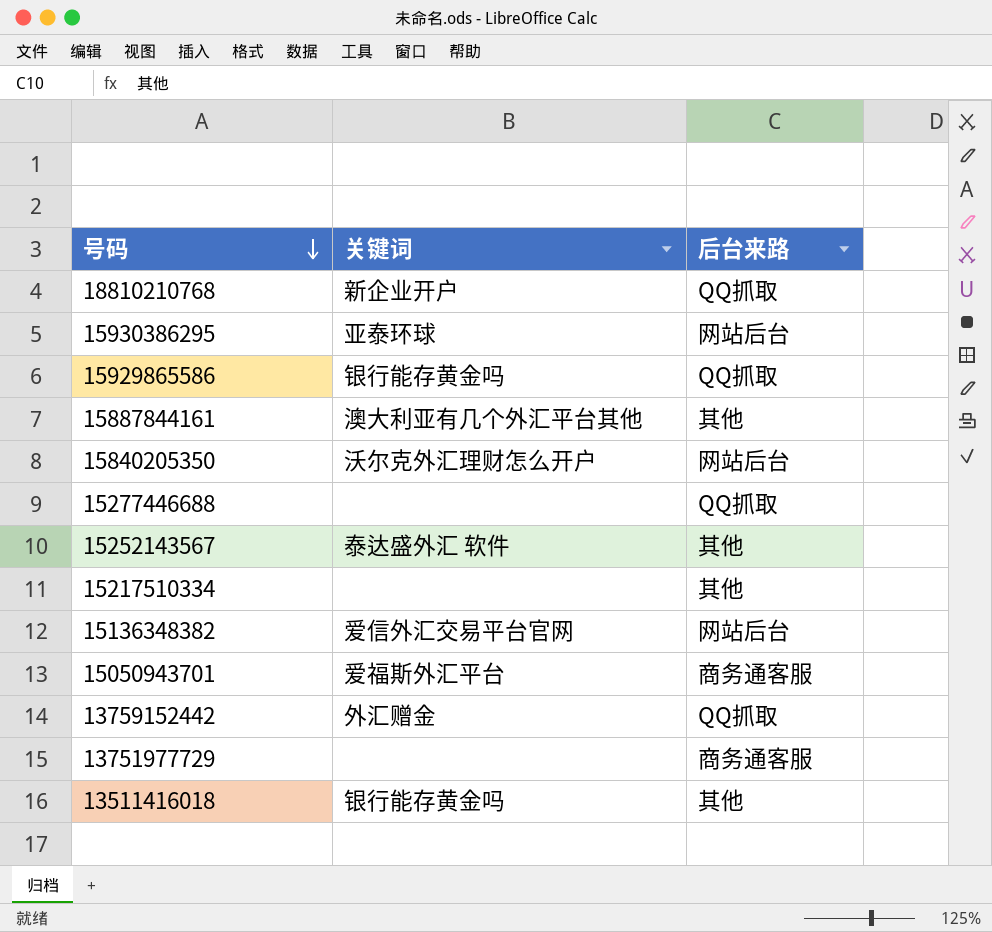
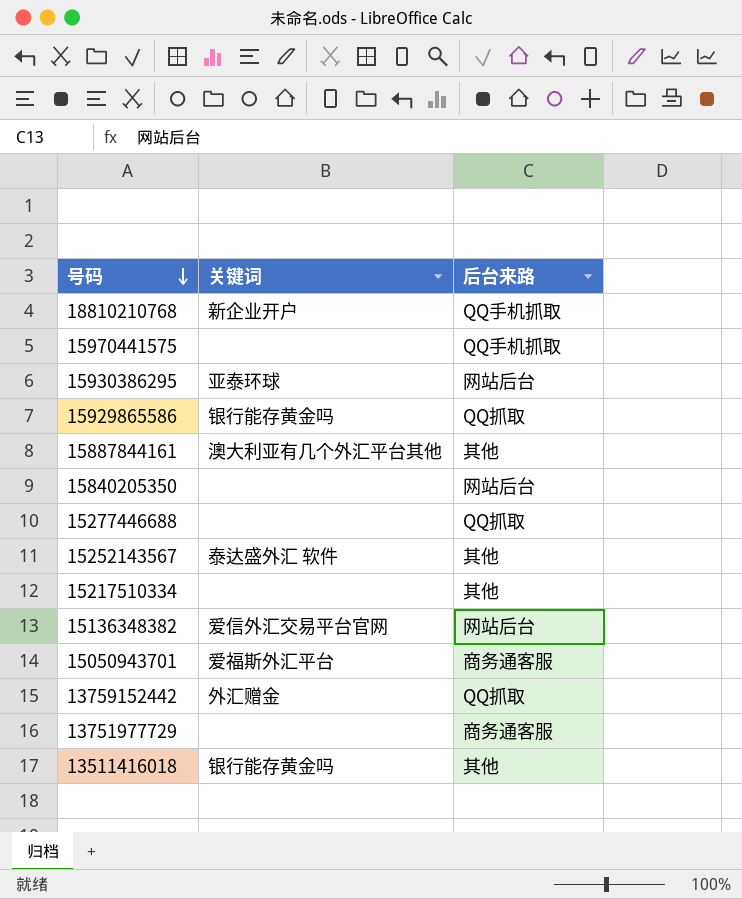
18810210768 | 后台来路: QQ抓取 -> QQ手机抓取
row 15970441575: none -> none | QQ手机抓取
15840205350 | 关键词: 沃尔克外汇理财怎么开户 -> none

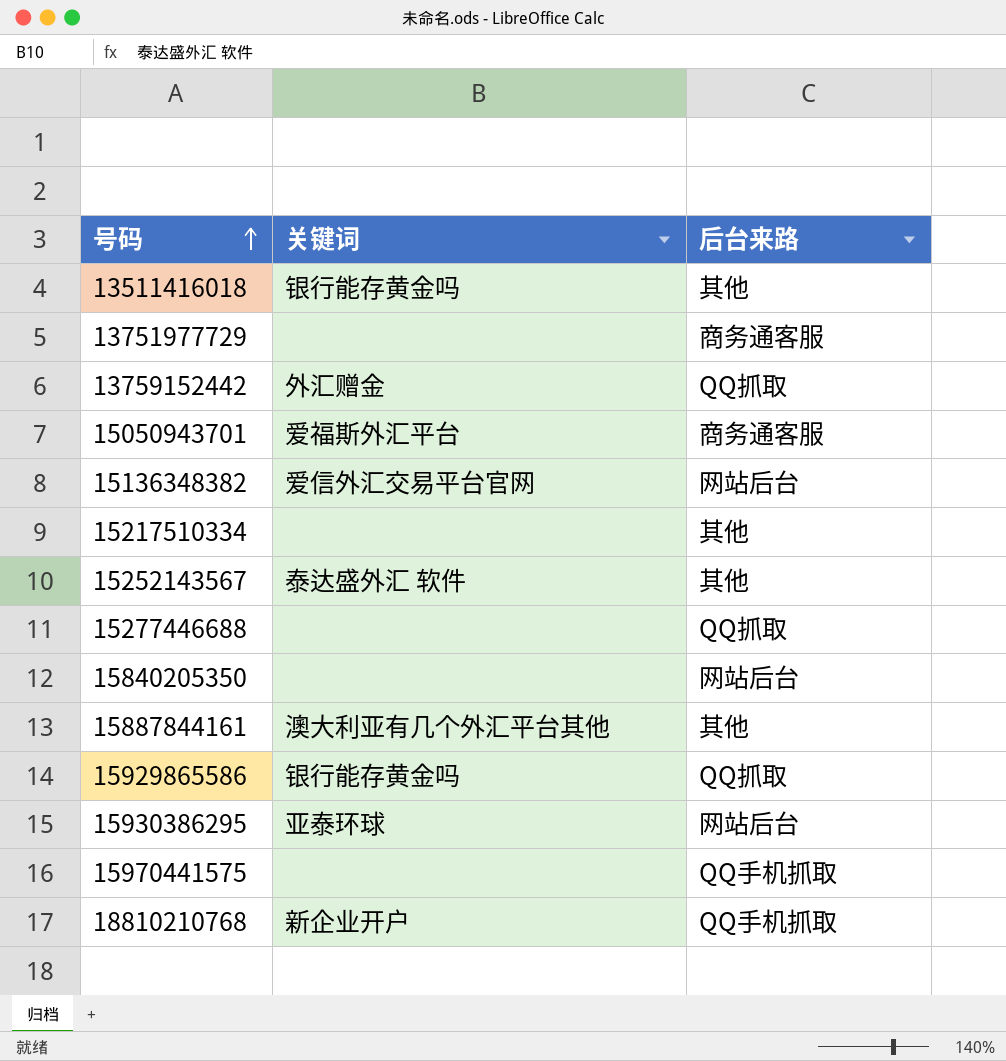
row order: 号码 descending -> 号码 ascending

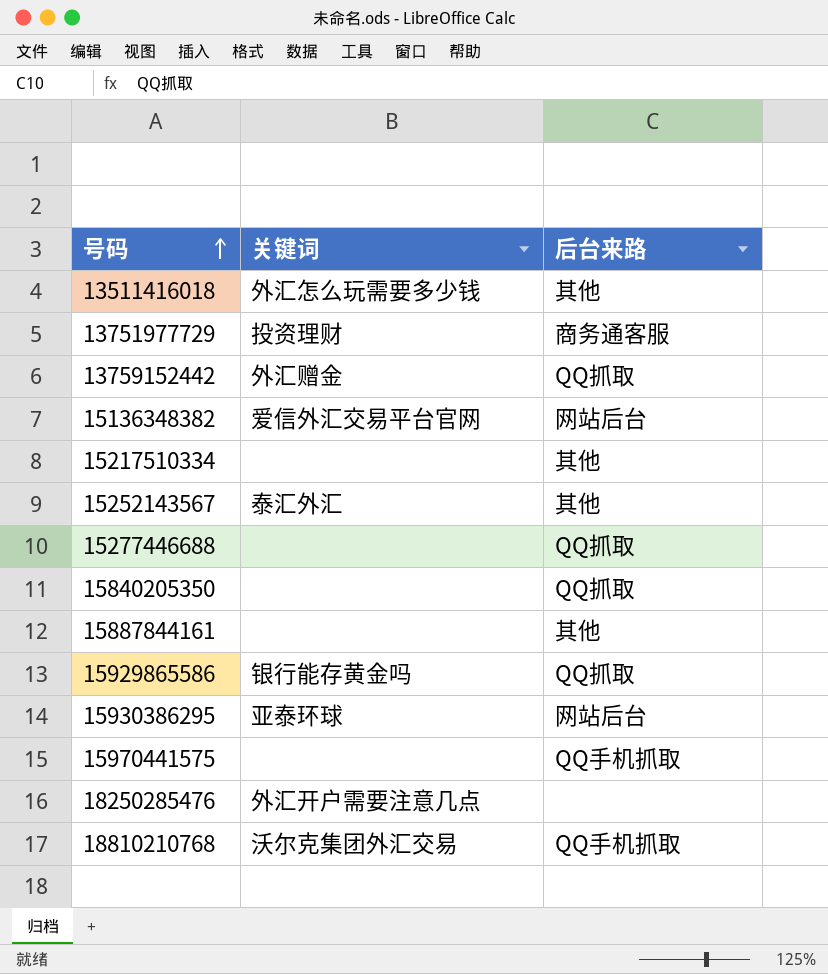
row 15050943701: 爱福斯外汇平台 | 商务通客服 -> none
13511416018 | 关键词: 银行能存黄金吗 -> 外汇怎么玩需要多少钱
13751977729 | 关键词: none -> 投资理财
15252143567 | 关键词: 泰达盛外汇 软件 -> 泰汇外汇
15840205350 | 后台来路: 网站后台 -> QQ抓取
15887844161 | 关键词: 澳大利亚有几个外汇平台其他 -> none
row 18250285476: none -> 外汇开户需要注意几点 | none
18810210768 | 关键词: 新企业开户 -> 沃尔克集团外汇交易

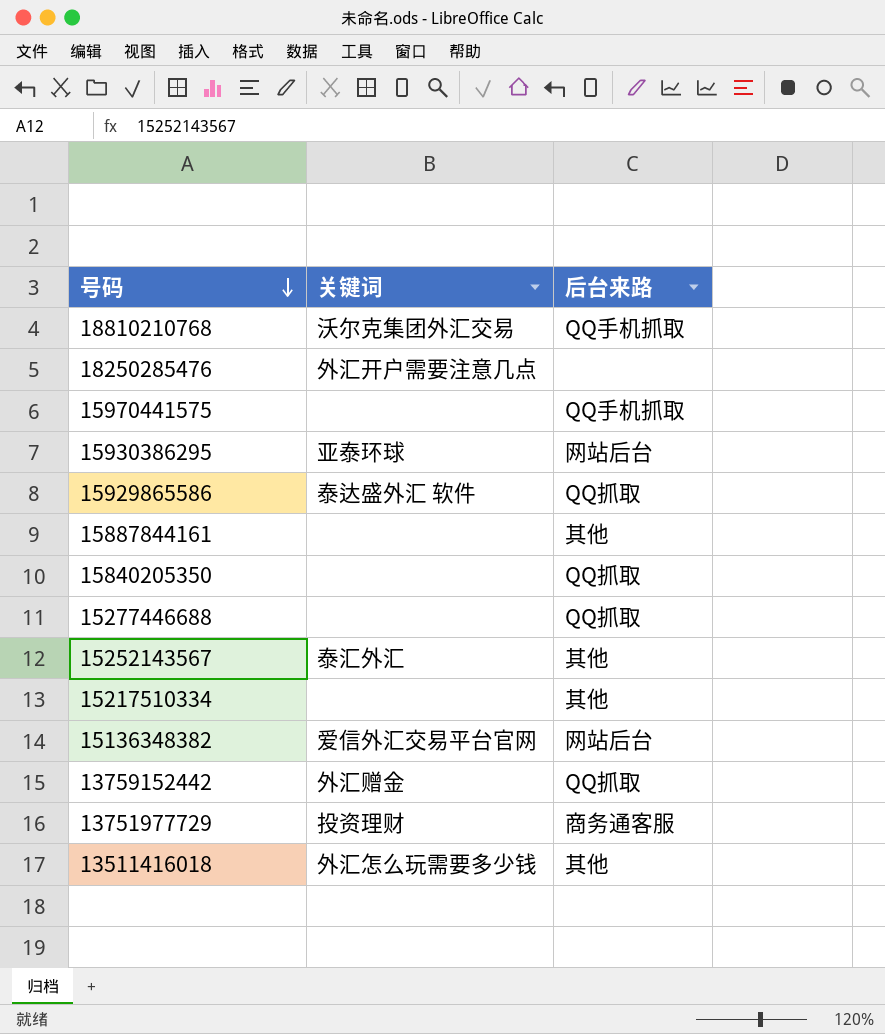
row order: 号码 ascending -> 号码 descending
15929865586 | 关键词: 银行能存黄金吗 -> 泰达盛外汇 软件

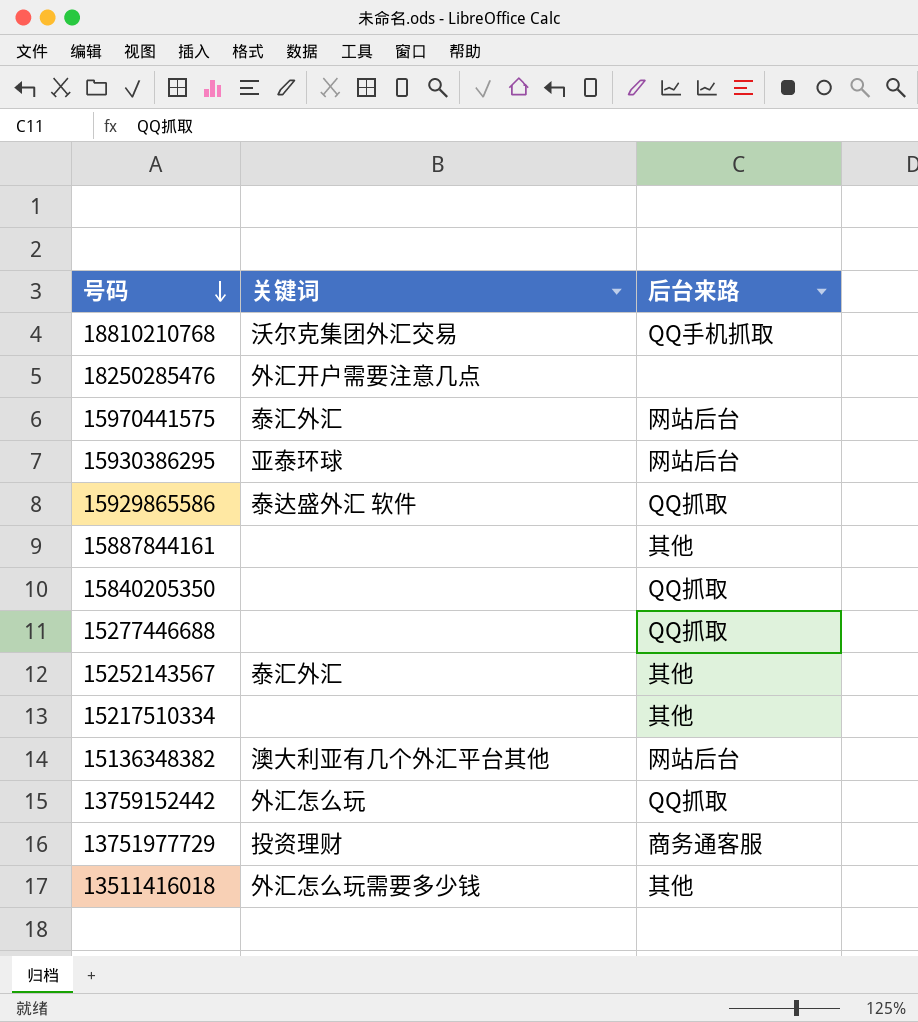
15970441575 | 关键词: none -> 泰汇外汇
15970441575 | 后台来路: QQ手机抓取 -> 网站后台
15136348382 | 关键词: 爱信外汇交易平台官网 -> 澳大利亚有几个外汇平台其他
13759152442 | 关键词: 外汇赠金 -> 外汇怎么玩

